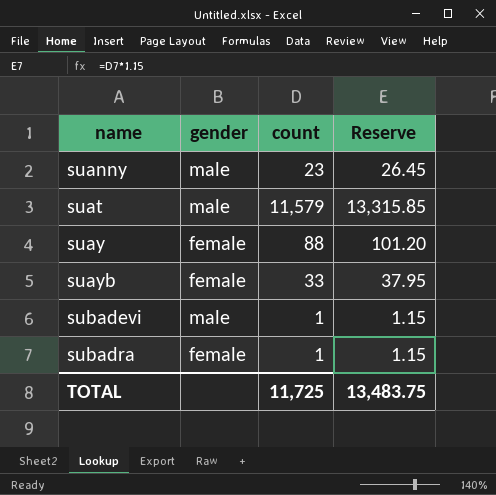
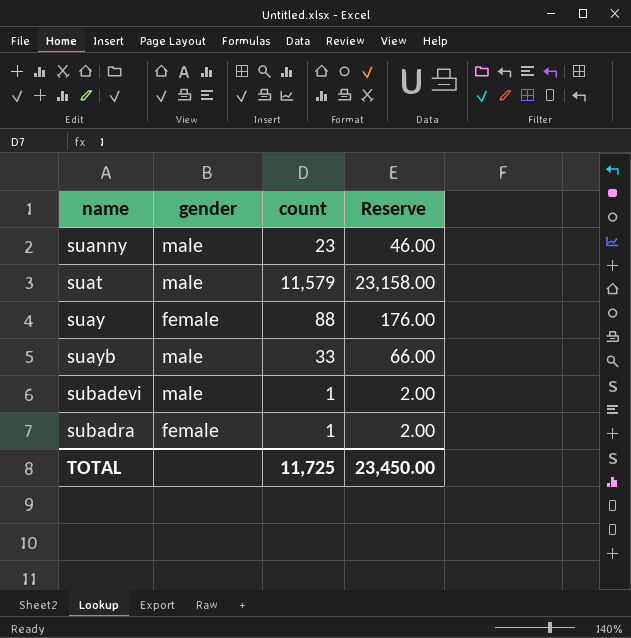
column Reserve | formula: [count] * 1.15 -> [count] * 2
suayb | gender: female -> male
TOTAL | Reserve: 13,483.75 -> 23,450.00

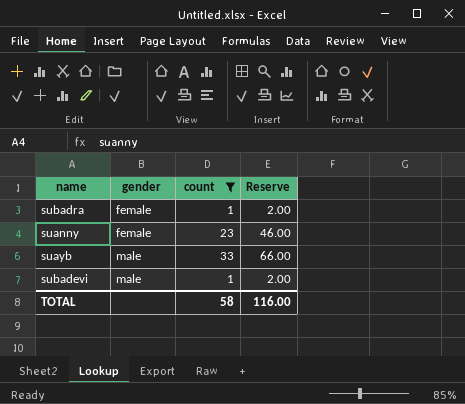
filter: none -> count <= 33
row order: name ascending -> gender ascending
suanny | gender: male -> female
TOTAL | count: 11,725 -> 58
TOTAL | Reserve: 23,450.00 -> 116.00

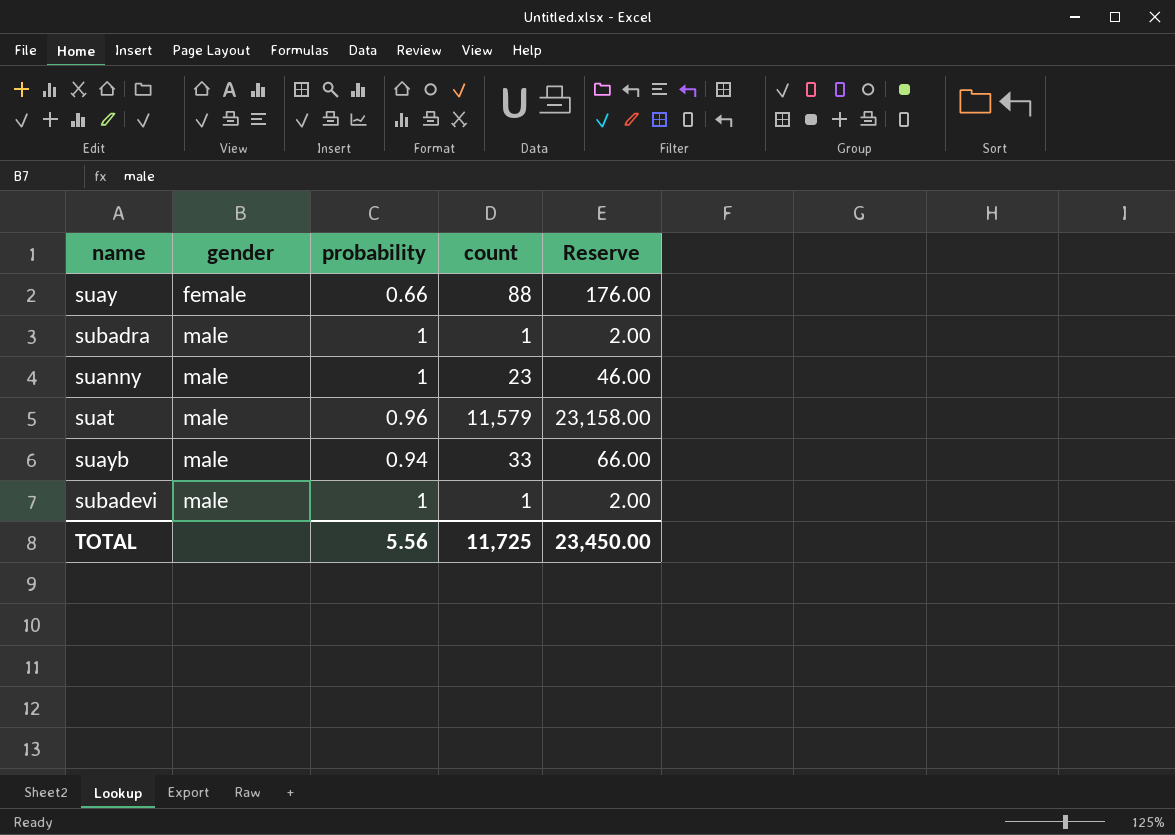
filter: count <= 33 -> none
column probability | position: none -> 3
subadra | gender: female -> male
suanny | gender: female -> male
TOTAL | count: 58 -> 11,725
TOTAL | Reserve: 116.00 -> 23,450.00

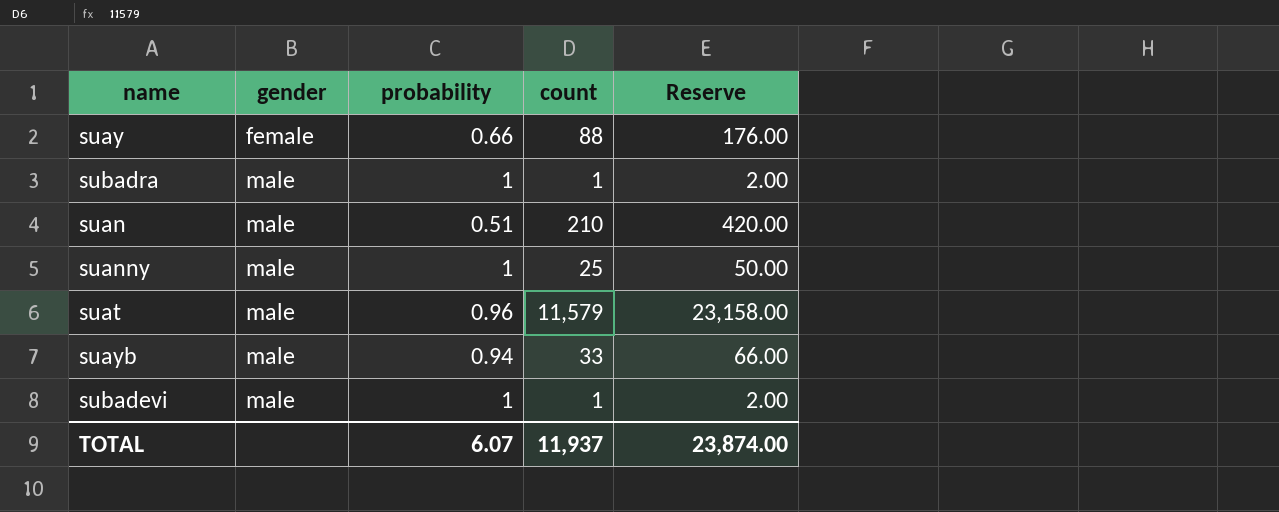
row suan: none -> male | 0.51 | 210 | 420.00
suanny | count: 23 -> 25
suanny | Reserve: 46.00 -> 50.00
TOTAL | probability: 5.56 -> 6.07
TOTAL | count: 11,725 -> 11,937
TOTAL | Reserve: 23,450.00 -> 23,874.00

